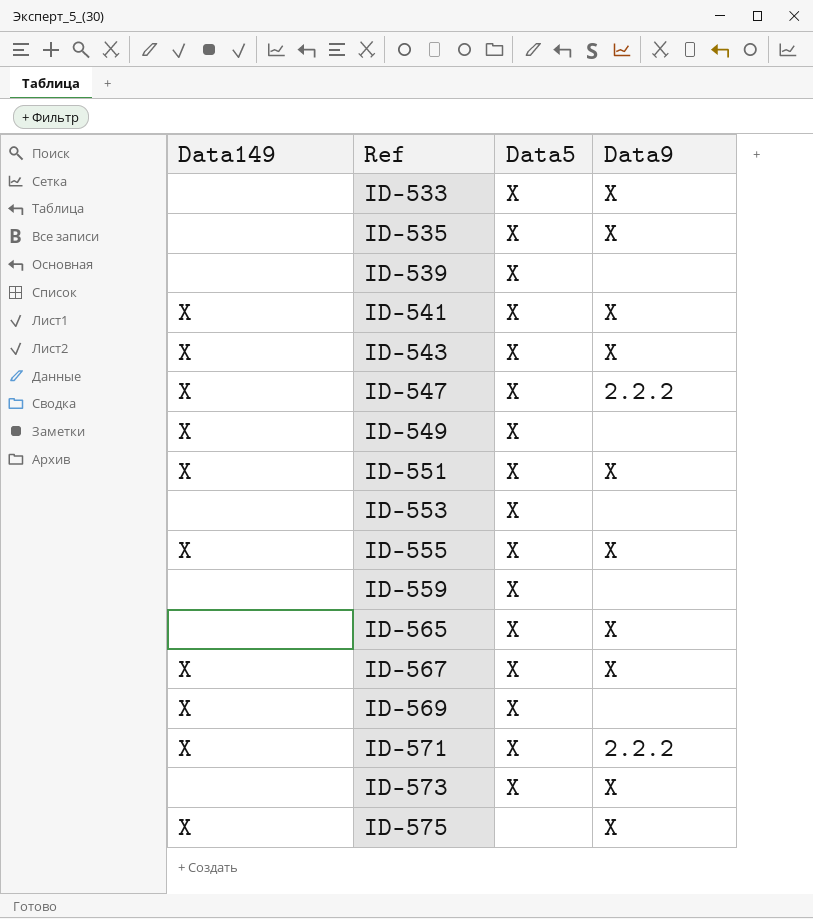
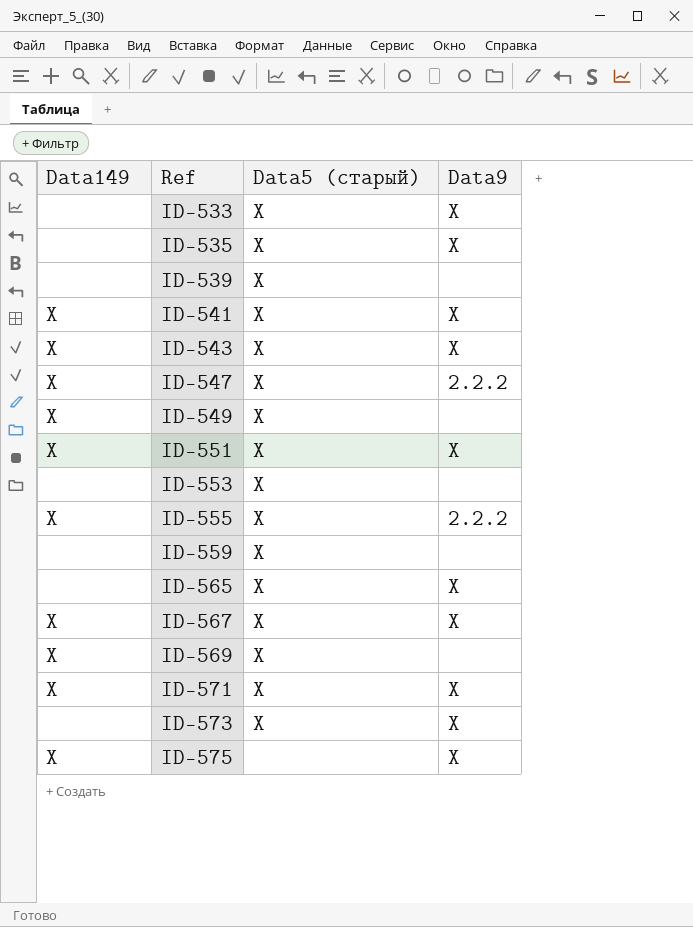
column name: Data5 -> Data5 (старый)
ID-555 | Data9: X -> 2.2.2
ID-571 | Data9: 2.2.2 -> X

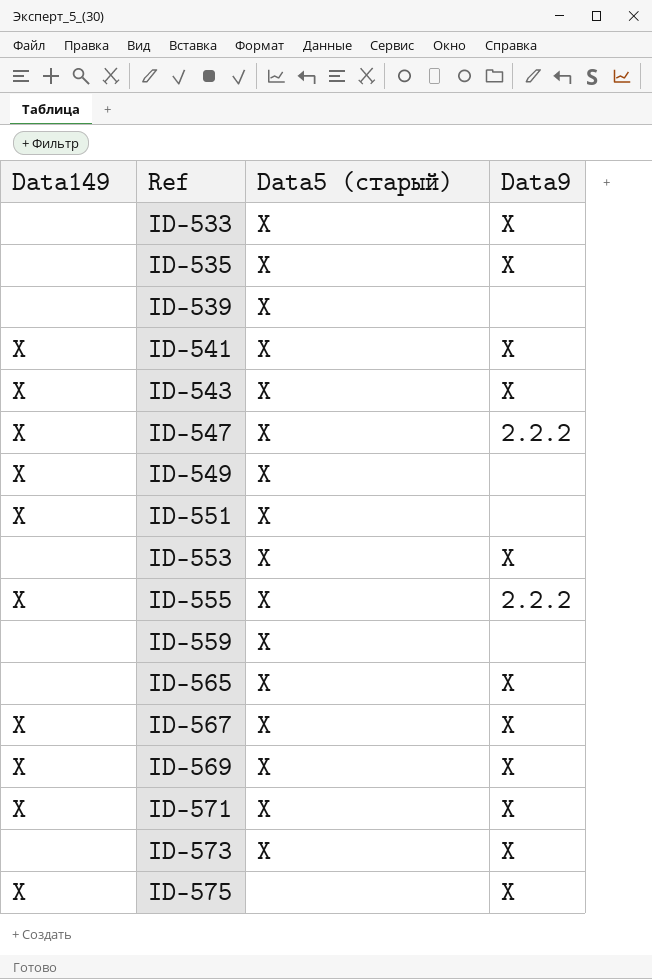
ID-551 | Data9: X -> none
ID-553 | Data9: none -> X
ID-569 | Data9: none -> X

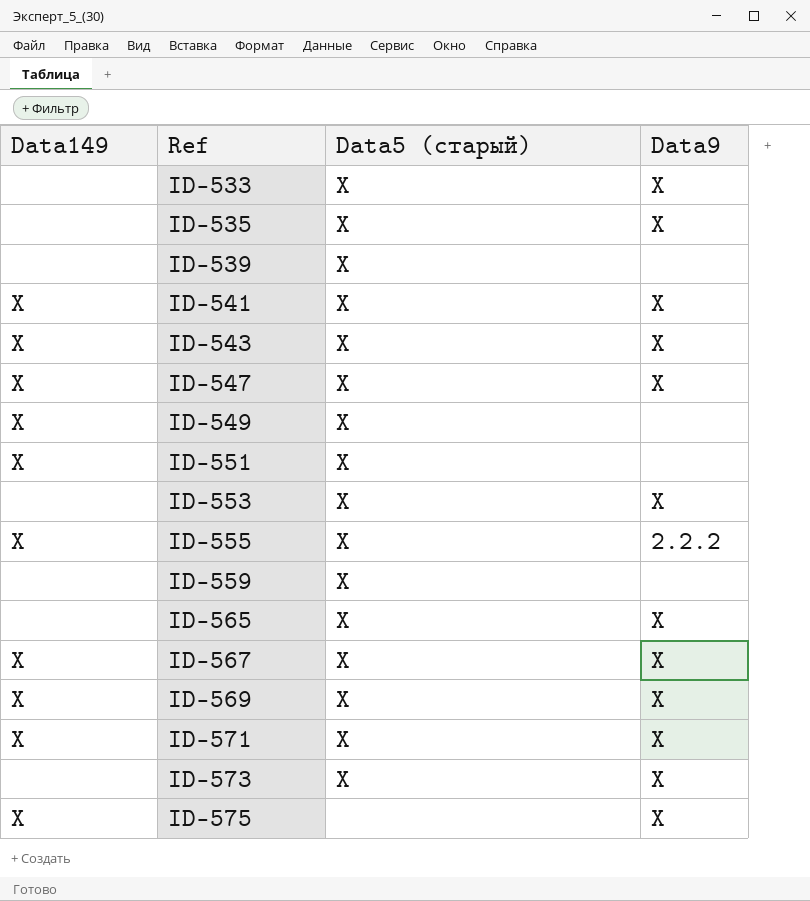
ID-547 | Data9: 2.2.2 -> X

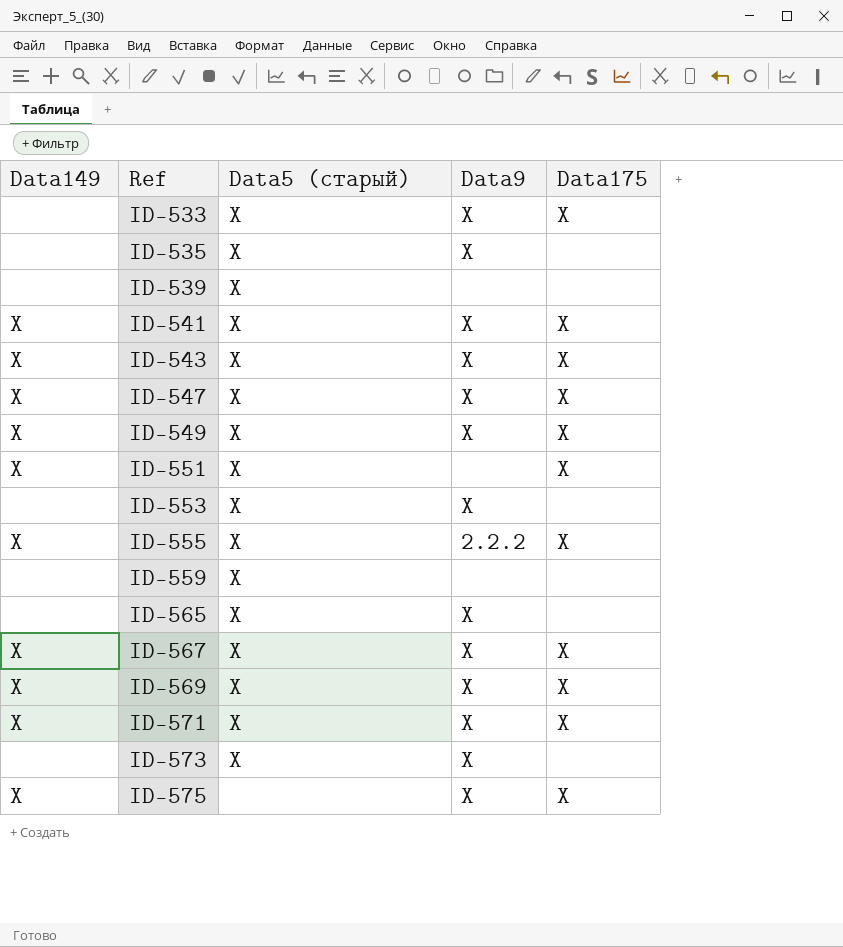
column Data175 | position: none -> 5
ID-549 | Data9: none -> X

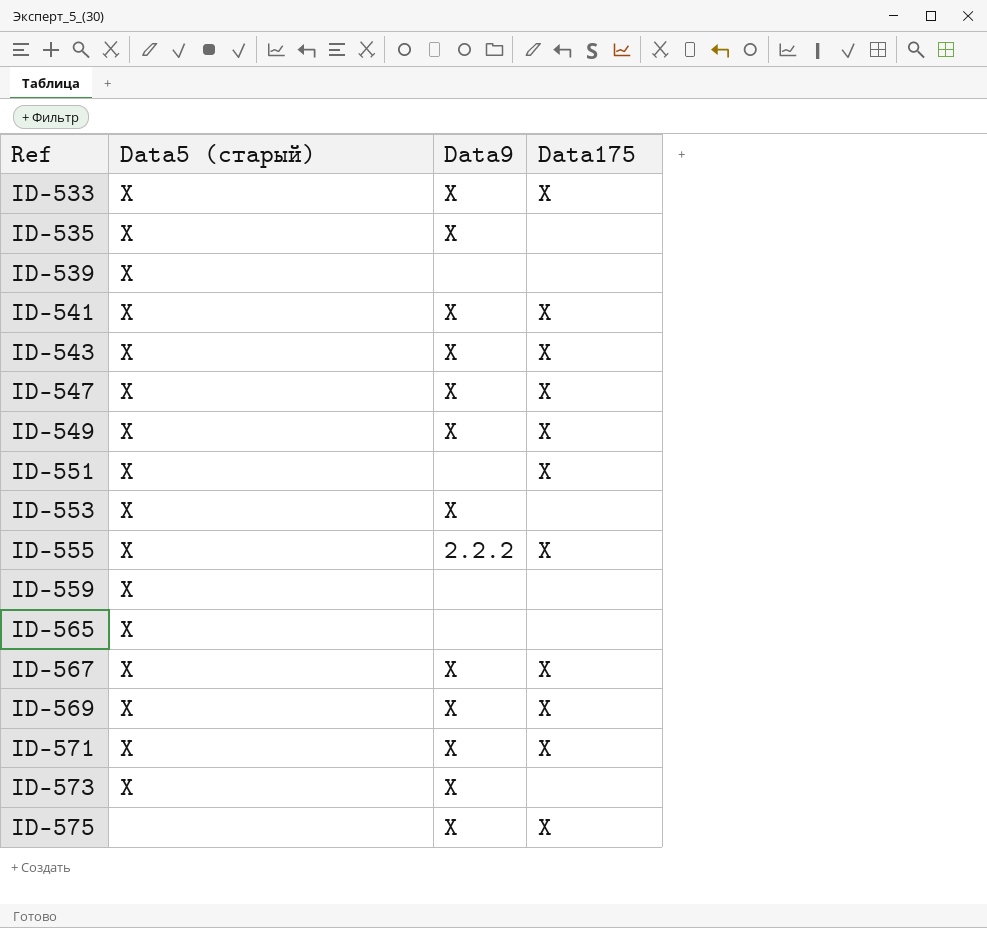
column Data149 | position: 1 -> none
ID-565 | Data9: X -> none

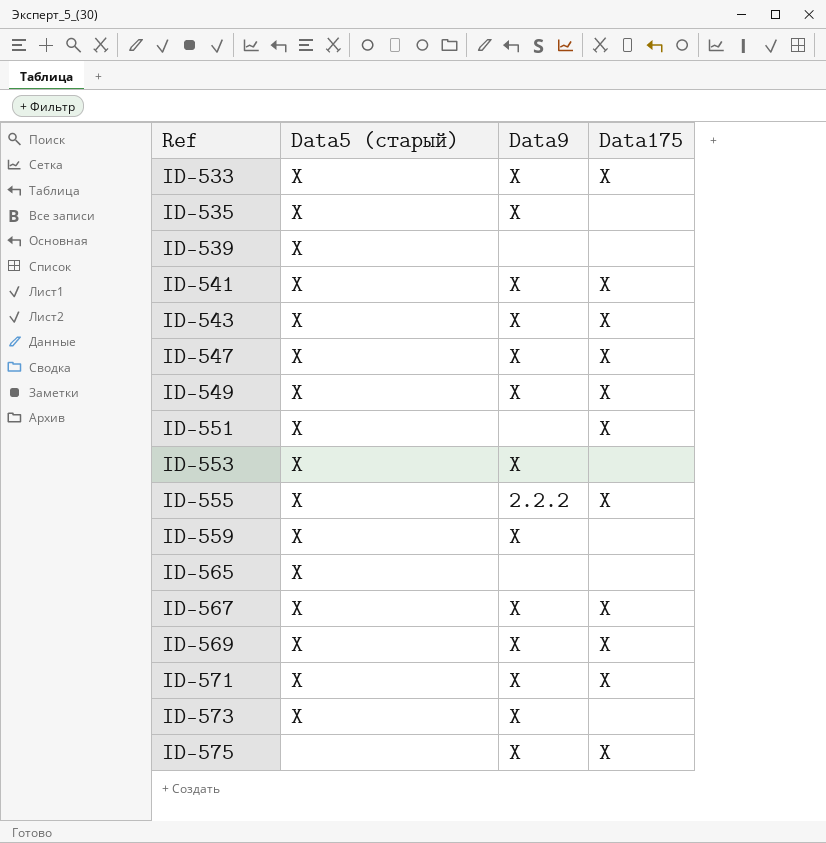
ID-559 | Data9: none -> X

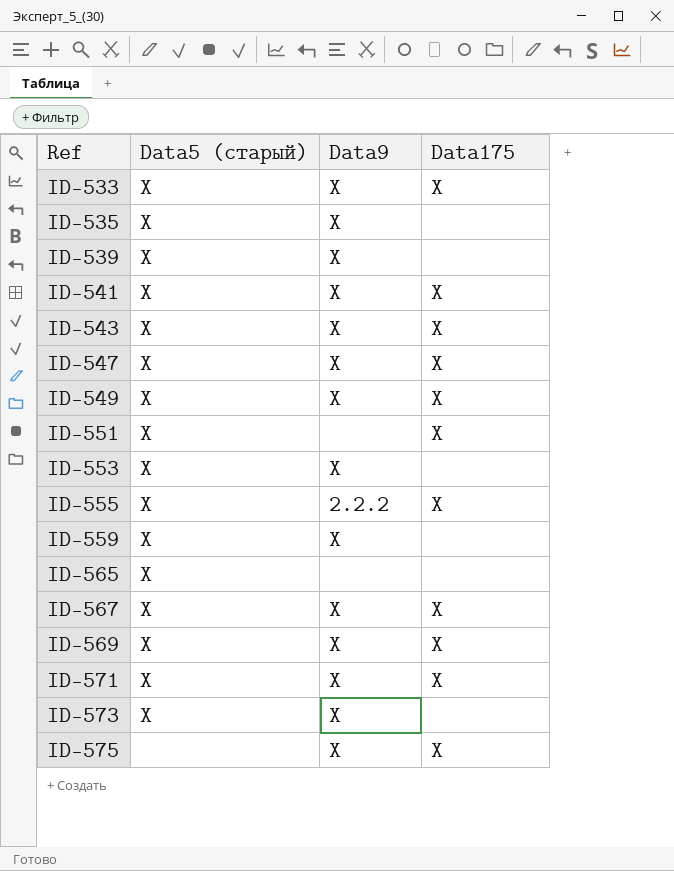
ID-539 | Data9: none -> X

